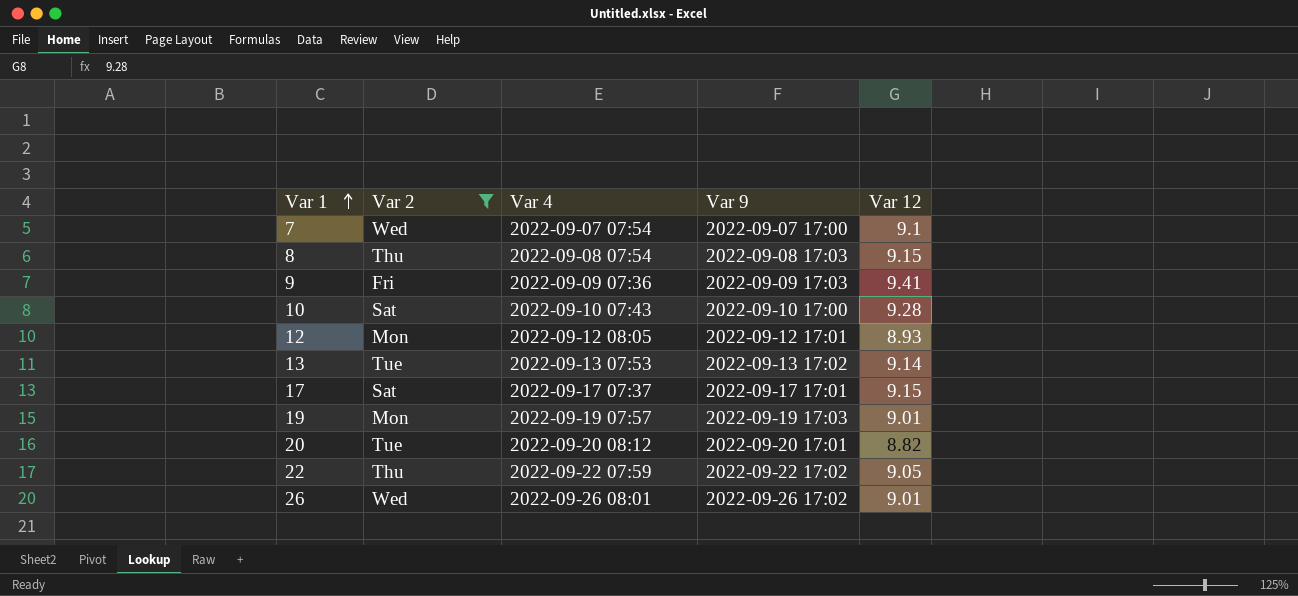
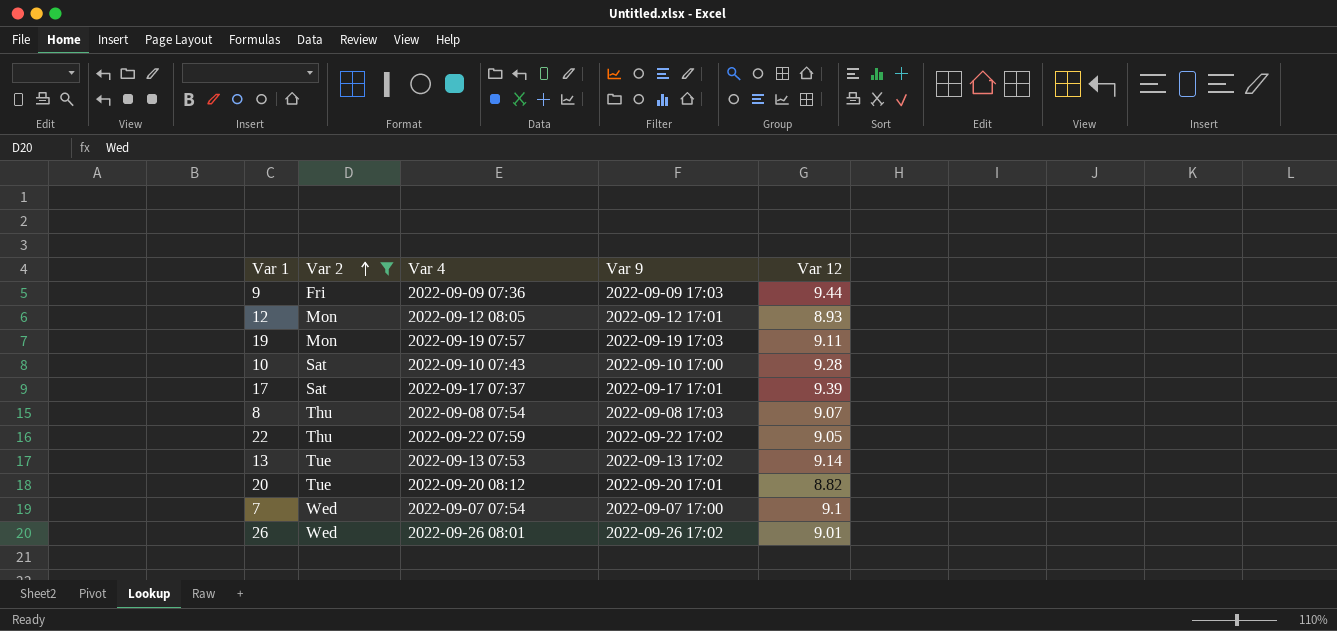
row order: Var 1 ascending -> Var 2 ascending
9 | Var 12: 9.41 -> 9.44
19 | Var 12: 9.01 -> 9.11
17 | Var 12: 9.15 -> 9.39
8 | Var 12: 9.15 -> 9.07

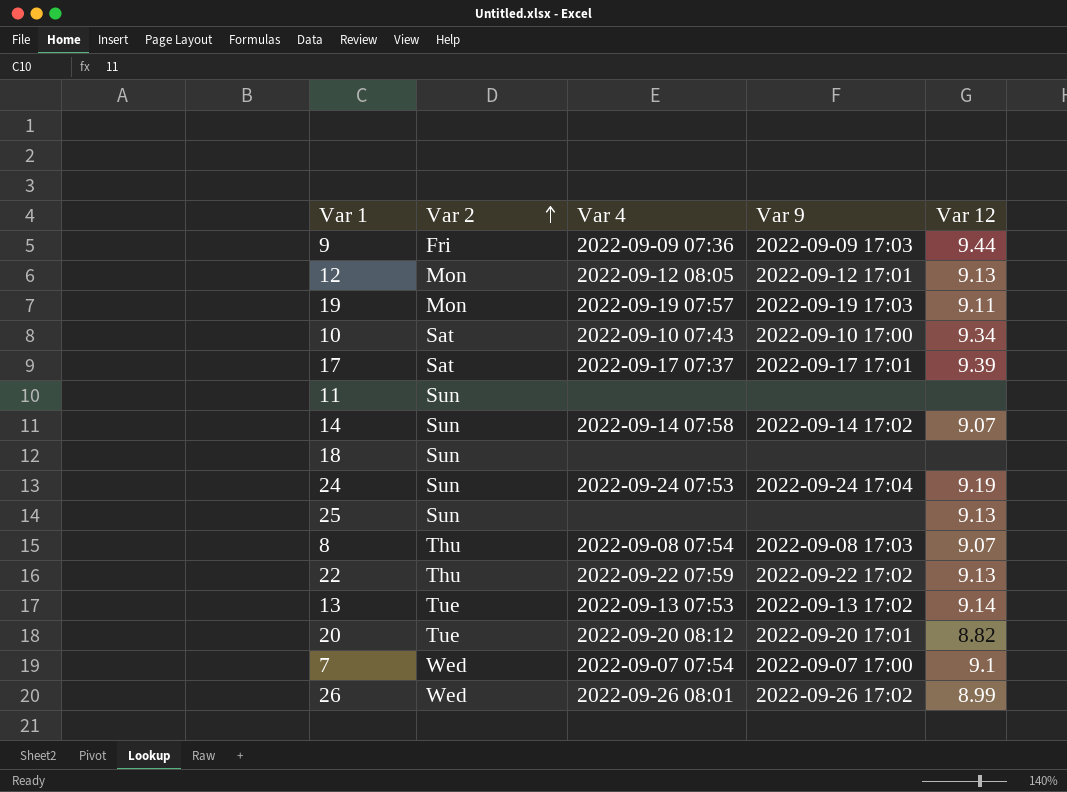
filter: Var 2 != Sun -> none
12 | Var 12: 8.93 -> 9.13
10 | Var 12: 9.28 -> 9.34
22 | Var 12: 9.05 -> 9.13
26 | Var 12: 9.01 -> 8.99

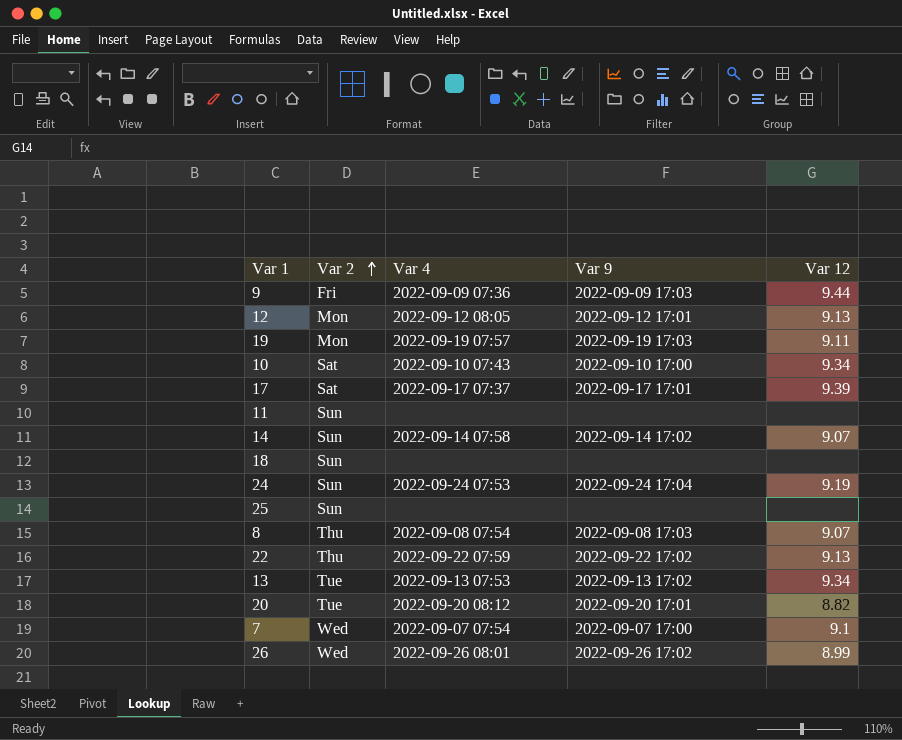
25 | Var 12: 9.13 -> none
13 | Var 12: 9.14 -> 9.34

